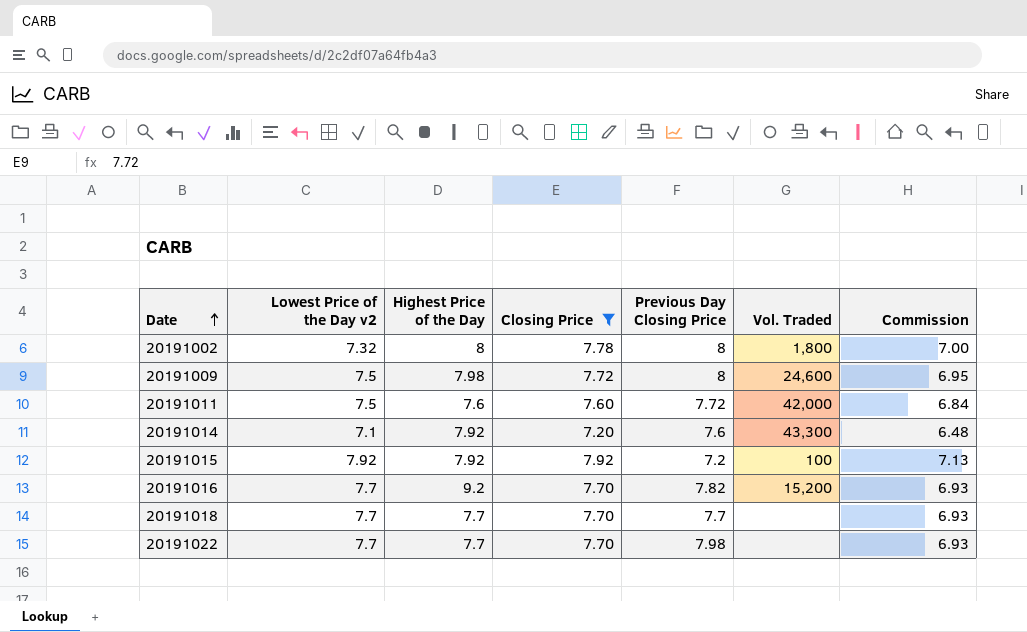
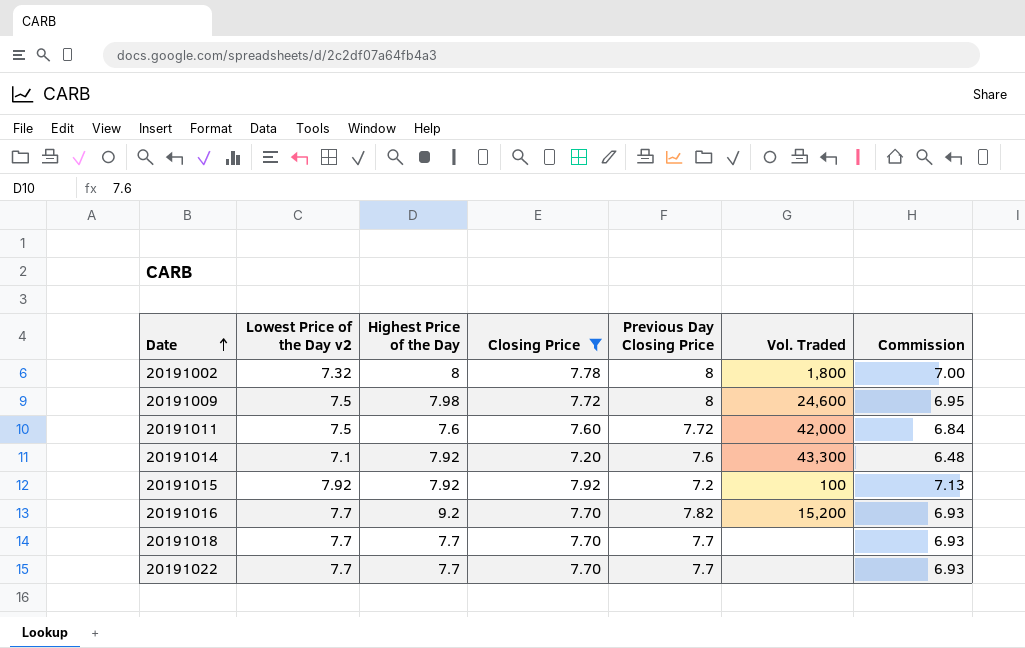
20191022 | Previous Day Closing Price: 7.98 -> 7.7

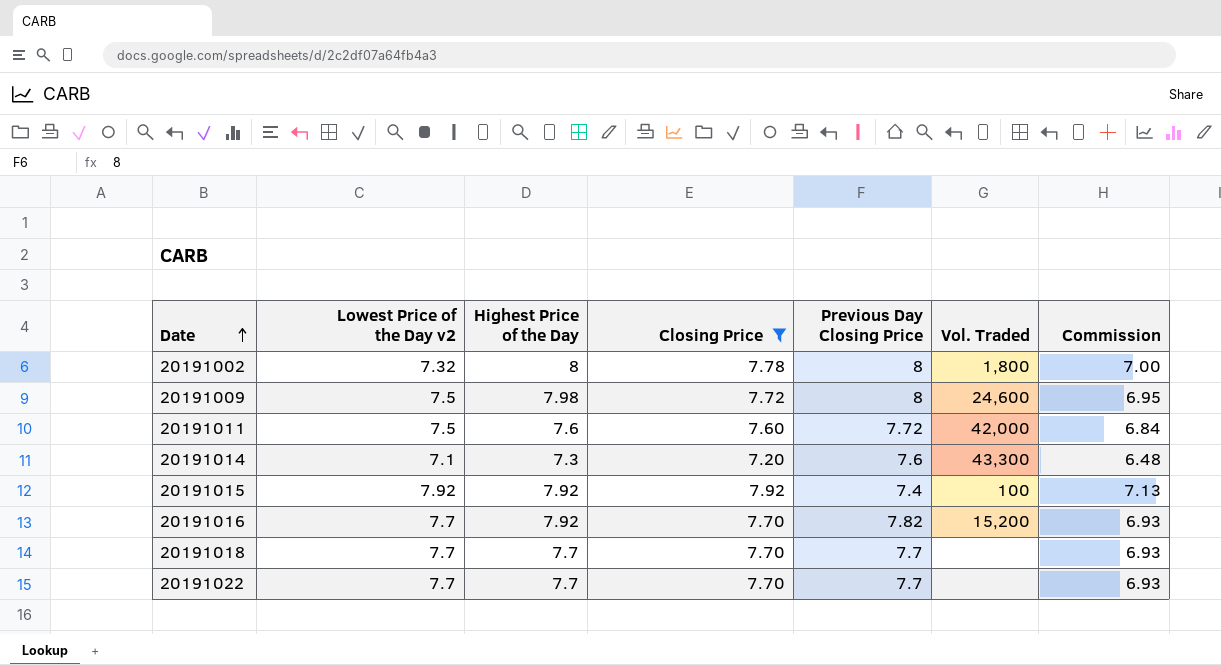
20191014 | Highest Price of the Day: 7.92 -> 7.3
20191015 | Previous Day Closing Price: 7.2 -> 7.4
20191016 | Highest Price of the Day: 9.2 -> 7.92

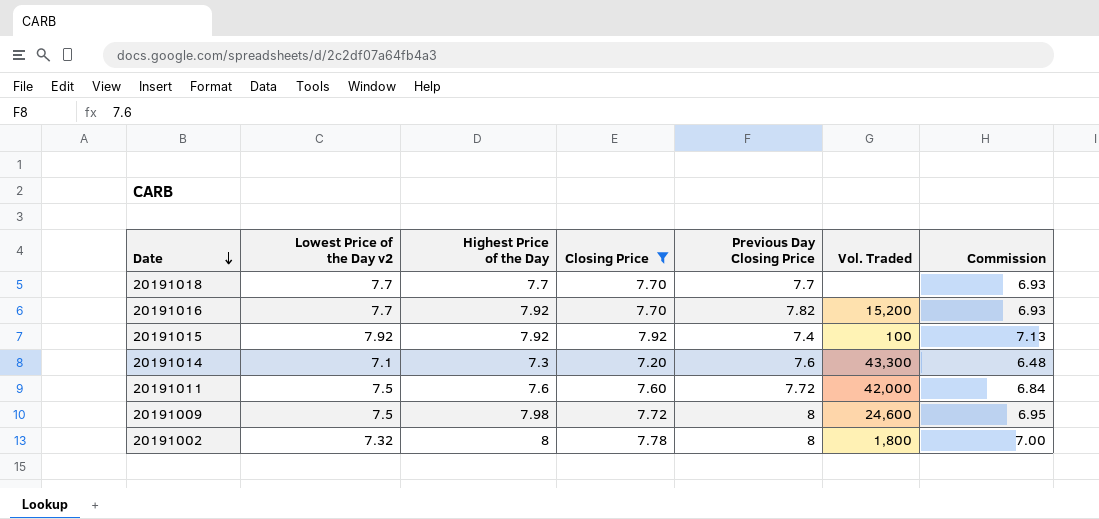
row order: Date ascending -> Date descending
row 20191022: 7.7 | 7.7 | 7.70 | 7.7 | none | 6.93 -> none

